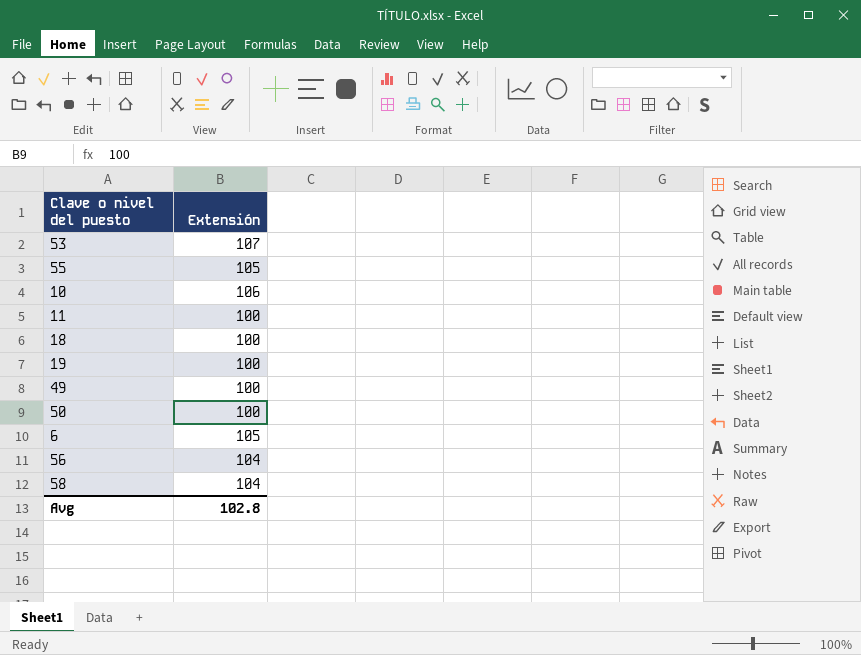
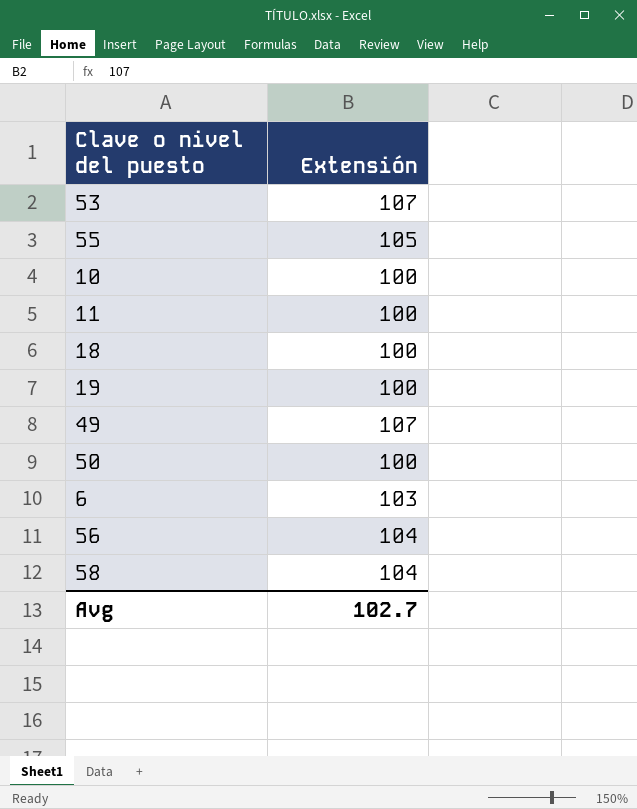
10 | Extensión: 106 -> 100
49 | Extensión: 100 -> 107
6 | Extensión: 105 -> 103
Avg | Extensión: 102.8 -> 102.7

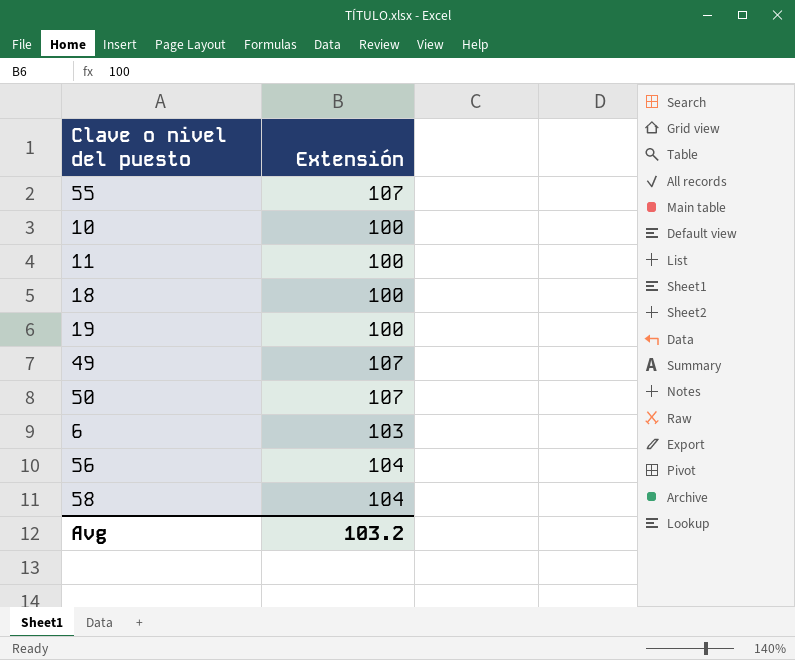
row 53: 107 -> none
55 | Extensión: 105 -> 107
50 | Extensión: 100 -> 107
Avg | Extensión: 102.7 -> 103.2

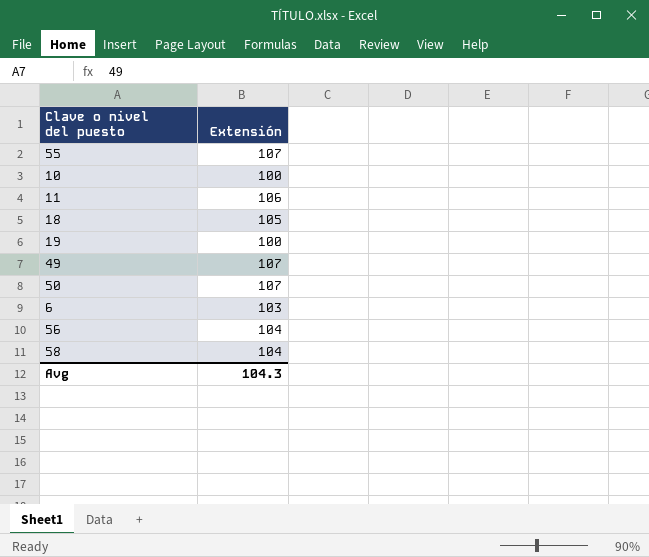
11 | Extensión: 100 -> 106
18 | Extensión: 100 -> 105
Avg | Extensión: 103.2 -> 104.3

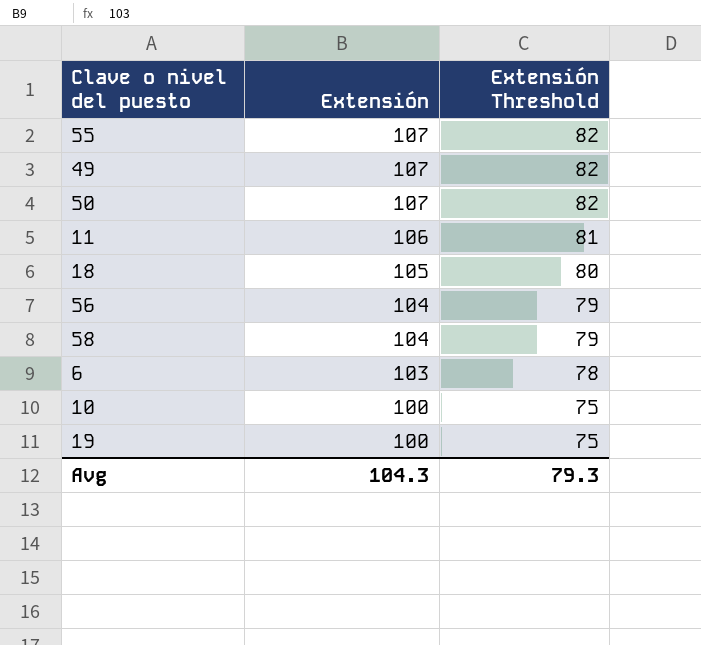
row order: none -> Extensión descending
column Extensión Threshold | formula: none -> [Extensión] - 25

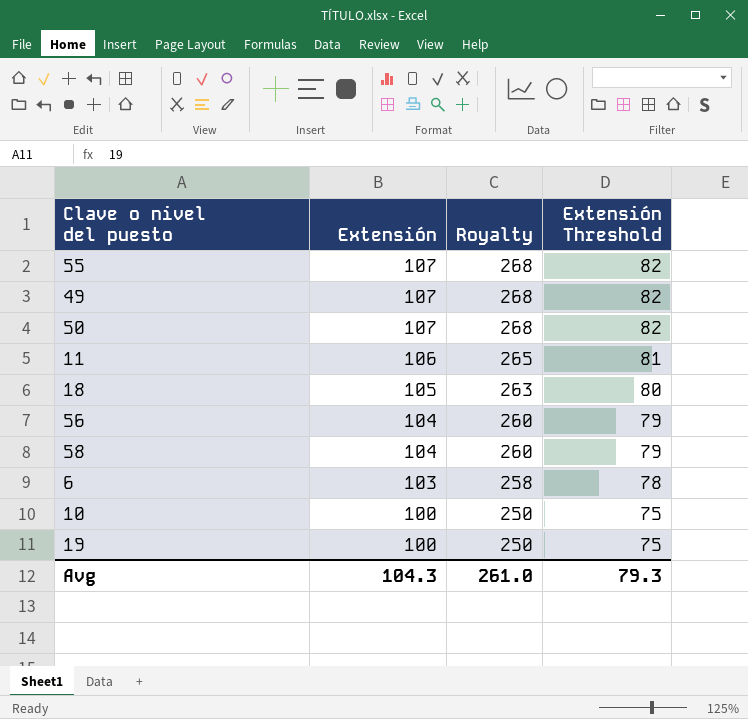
column Royalty | formula: none -> [Extensión] * 2.5

